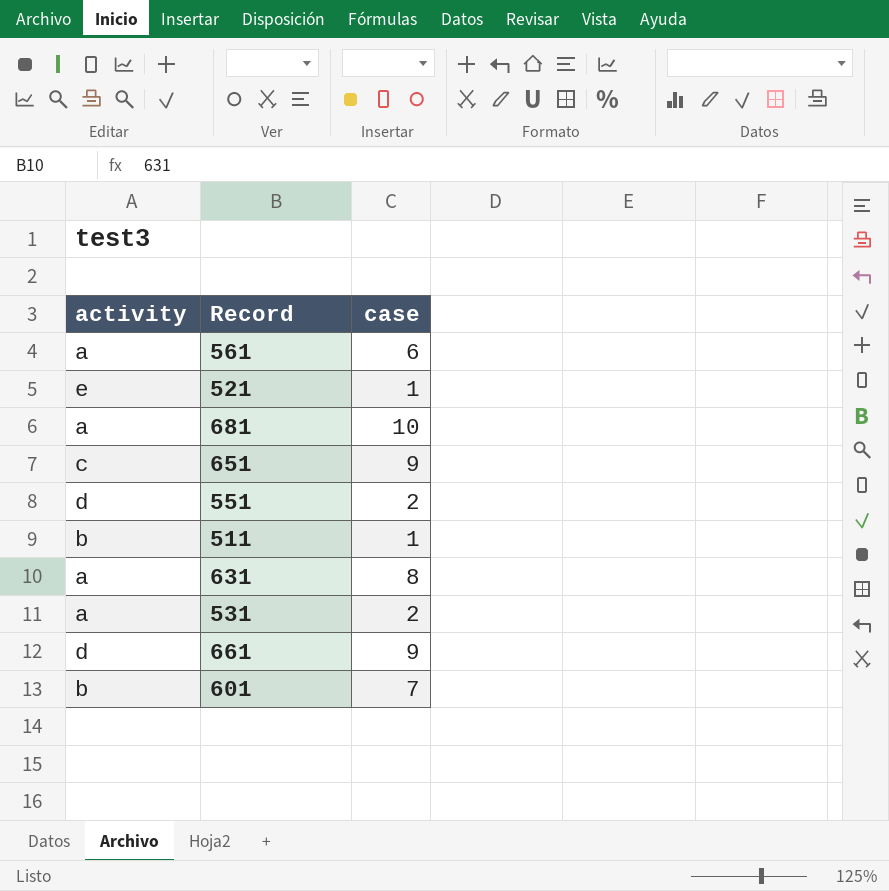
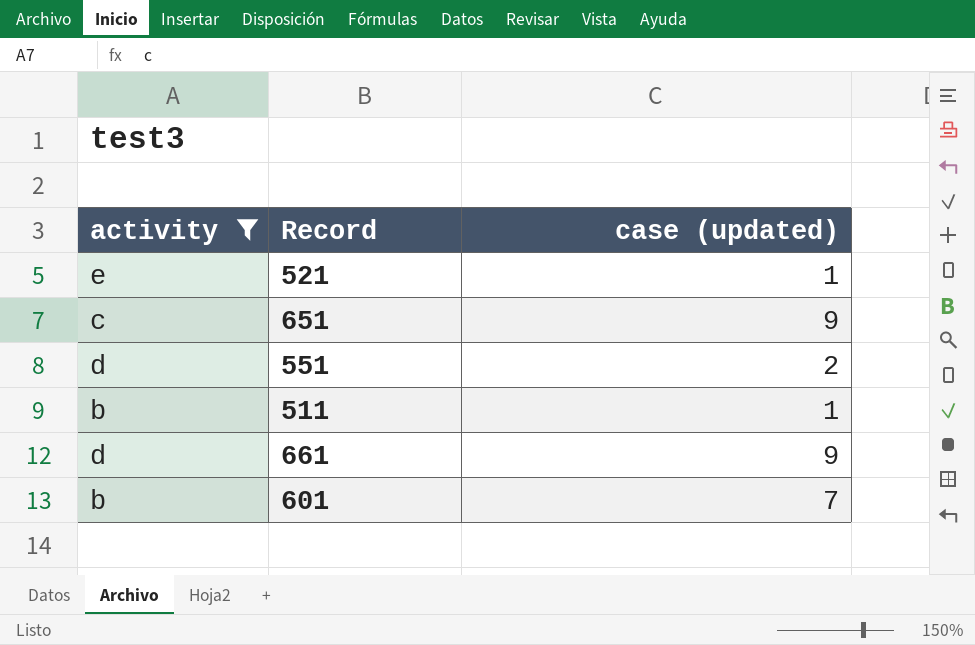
filter: none -> activity != a
column name: case -> case (updated)

